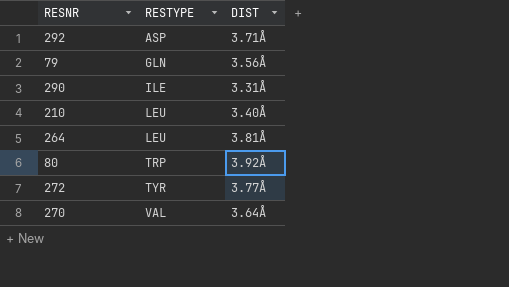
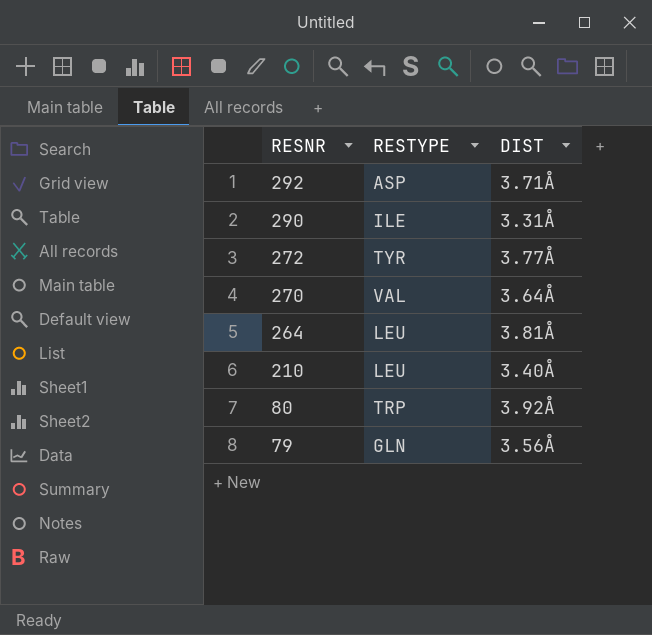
row order: RESTYPE ascending -> RESNR descending

